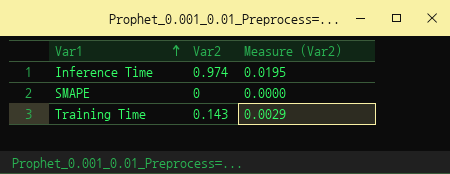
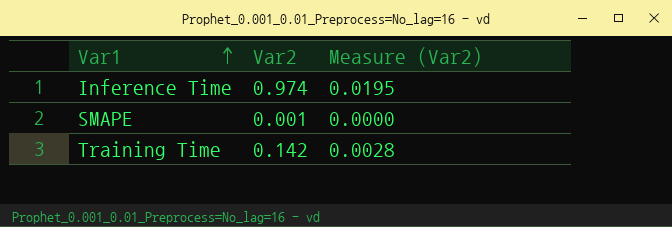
SMAPE | Var2: 0 -> 0.001
Training Time | Var2: 0.143 -> 0.142
Training Time | Measure (Var2): 0.0029 -> 0.0028

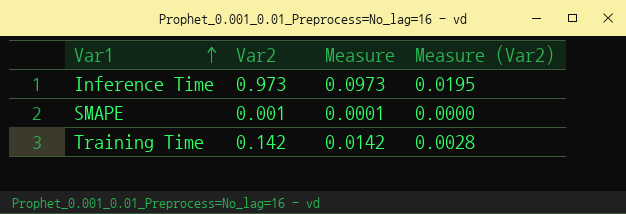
column Measure | formula: none -> [Var2] * 0.1
Inference Time | Var2: 0.974 -> 0.973

